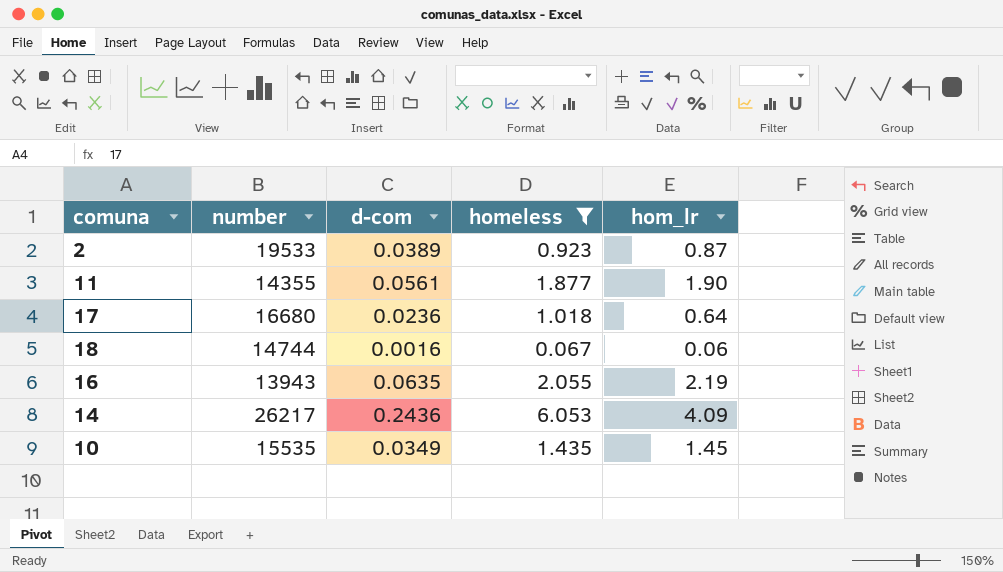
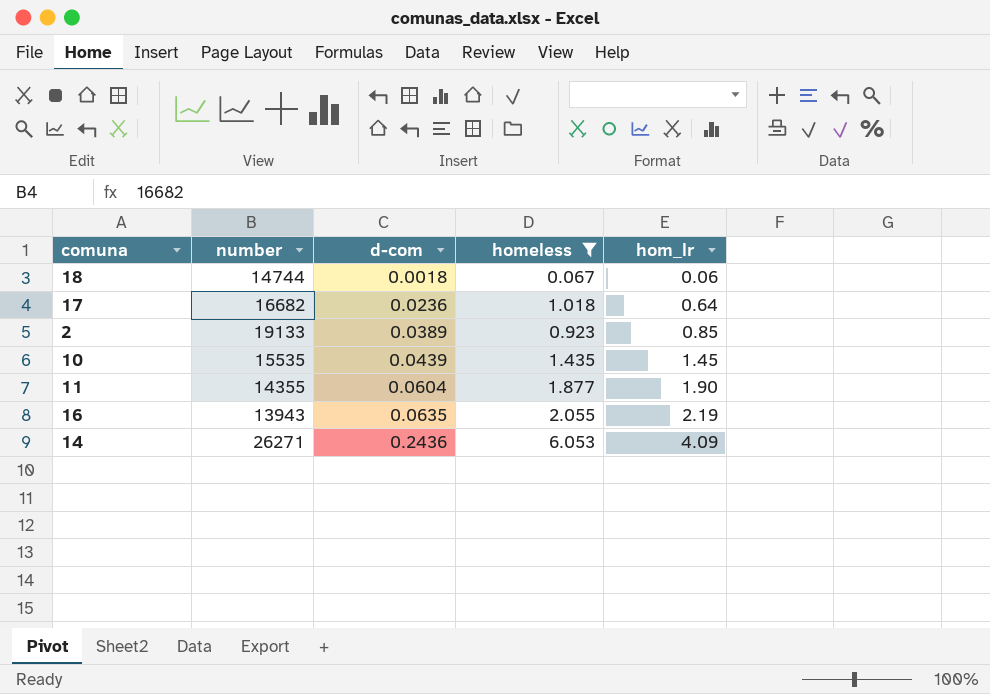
row order: none -> d-com ascending
18 | d-com: 0.0016 -> 0.0018
17 | number: 16680 -> 16682
2 | number: 19533 -> 19133
2 | hom_lr: 0.87 -> 0.85
10 | d-com: 0.0349 -> 0.0439
11 | d-com: 0.0561 -> 0.0604
14 | number: 26217 -> 26271

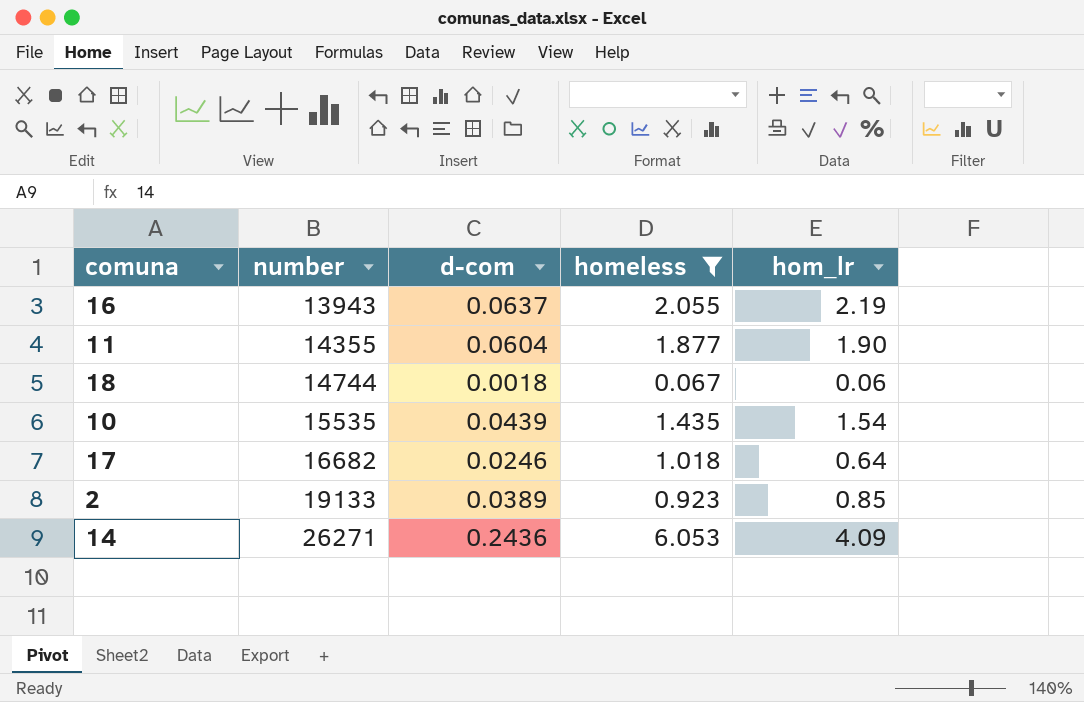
row order: d-com ascending -> number ascending
16 | d-com: 0.0635 -> 0.0637
10 | hom_lr: 1.45 -> 1.54
17 | d-com: 0.0236 -> 0.0246

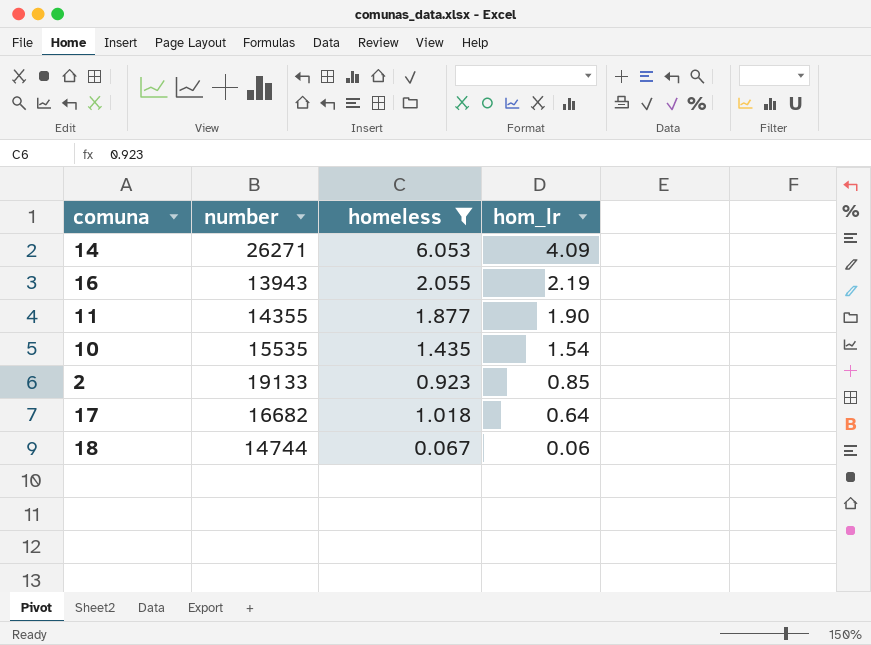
row order: number ascending -> hom_lr descending
column d-com | position: 3 -> none

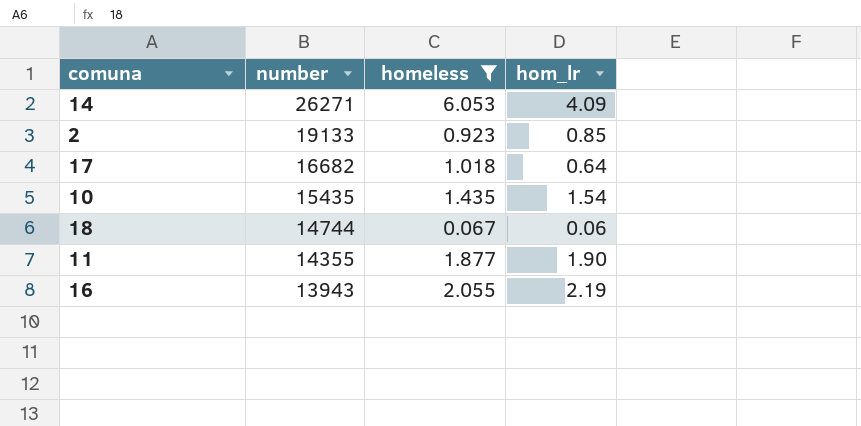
row order: hom_lr descending -> number descending
10 | number: 15535 -> 15435

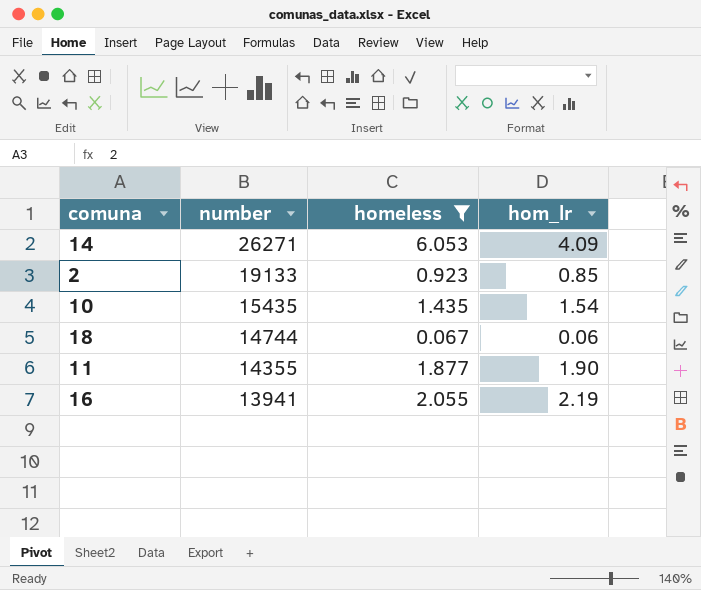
row 17: 16682 | 1.018 | 0.64 -> none
16 | number: 13943 -> 13941

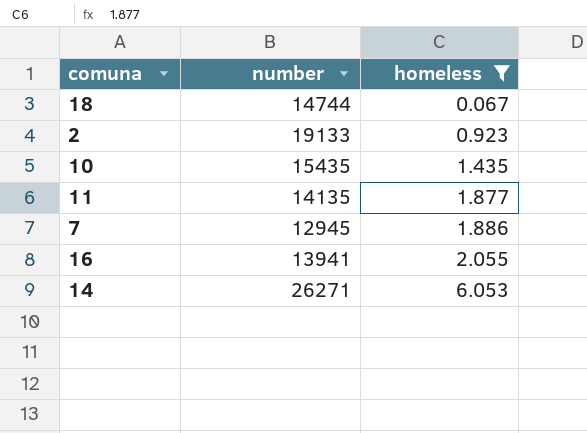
row order: number descending -> homeless ascending
column hom_lr | position: 4 -> none
11 | number: 14355 -> 14135
row 7: none -> 12945 | 1.886

